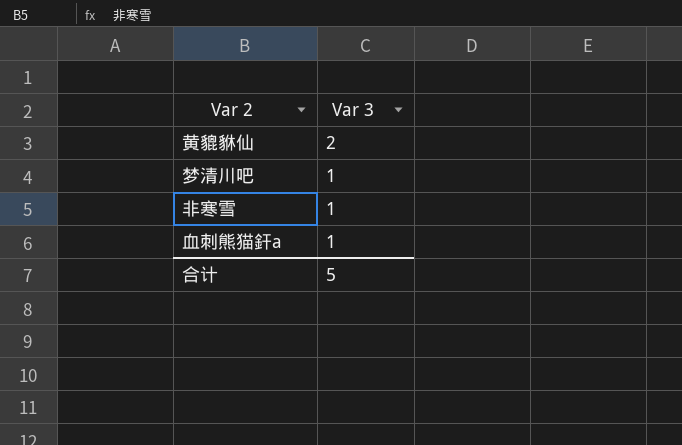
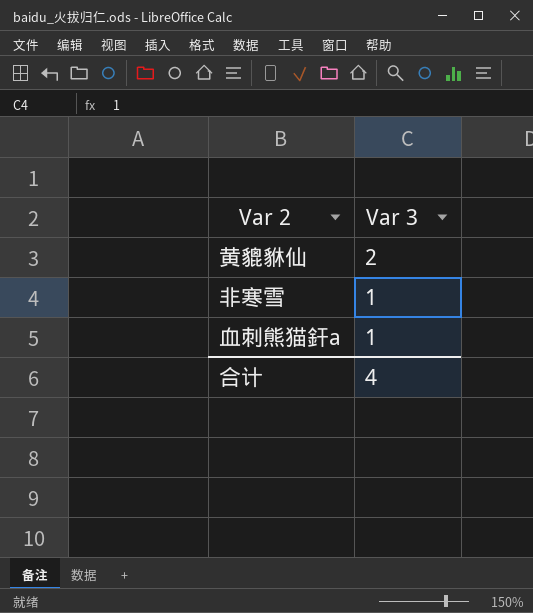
row 梦清川吧: 1 -> none
合计 | Var 3: 5 -> 4

